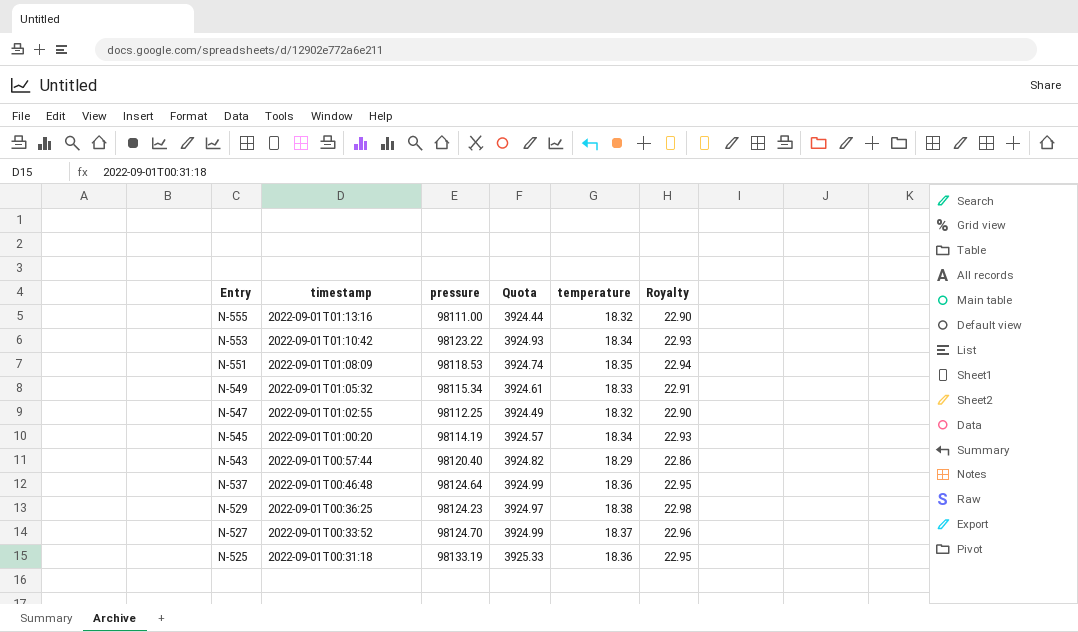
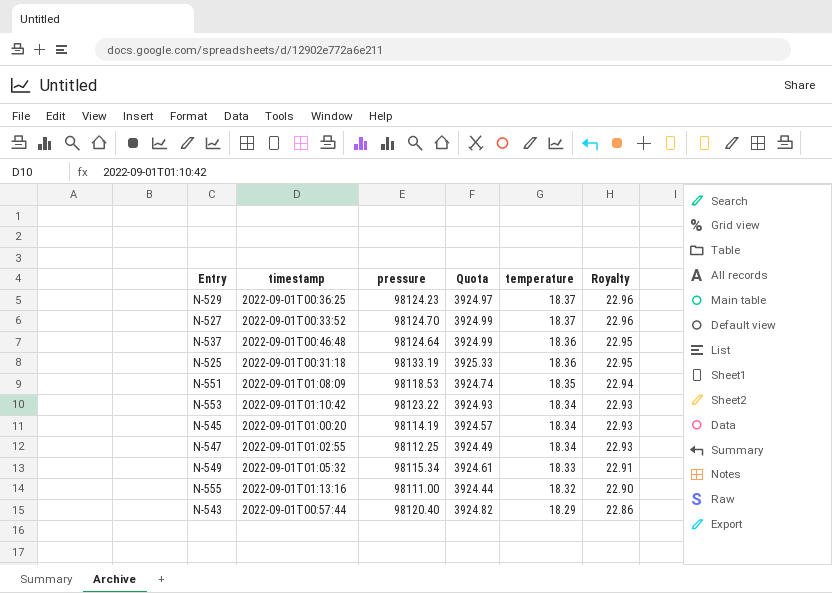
row order: Entry descending -> temperature descending
N-529 | temperature: 18.38 -> 18.37
N-529 | Royalty: 22.98 -> 22.96
N-547 | temperature: 18.32 -> 18.34
N-547 | Royalty: 22.90 -> 22.93

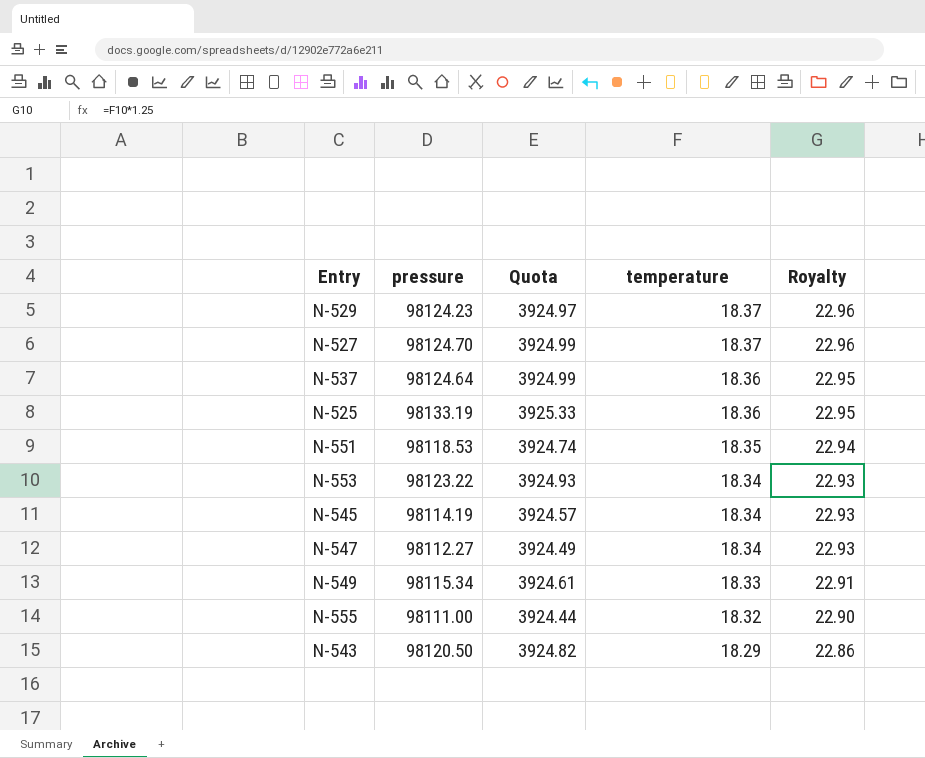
column timestamp | position: 2 -> none
N-547 | pressure: 98112.25 -> 98112.27
N-543 | pressure: 98120.40 -> 98120.50

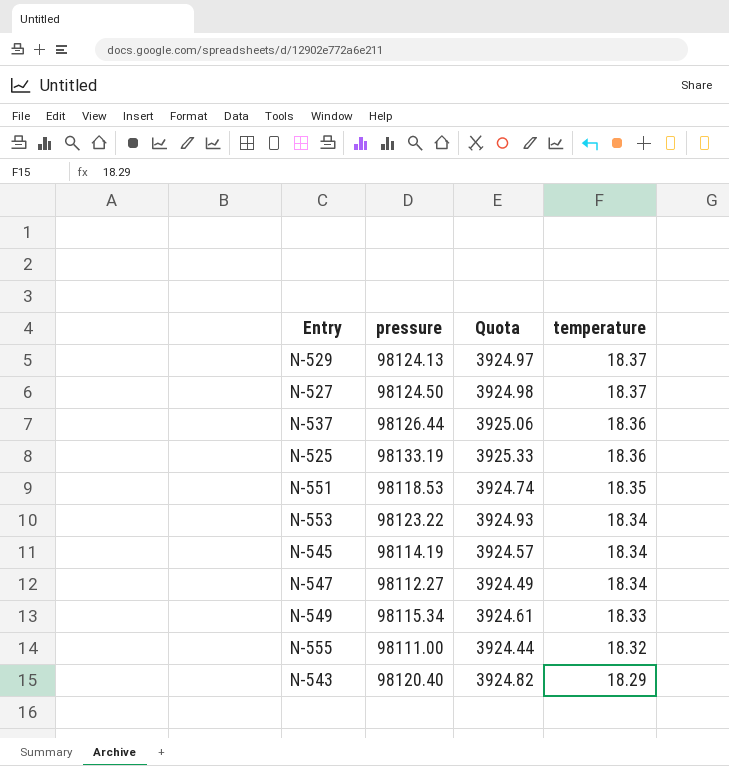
column Royalty | formula: [temperature] * 1.25 -> none
N-529 | pressure: 98124.23 -> 98124.13
N-527 | pressure: 98124.70 -> 98124.50
N-527 | Quota: 3924.99 -> 3924.98
N-537 | pressure: 98124.64 -> 98126.44
N-537 | Quota: 3924.99 -> 3925.06
N-543 | pressure: 98120.50 -> 98120.40

